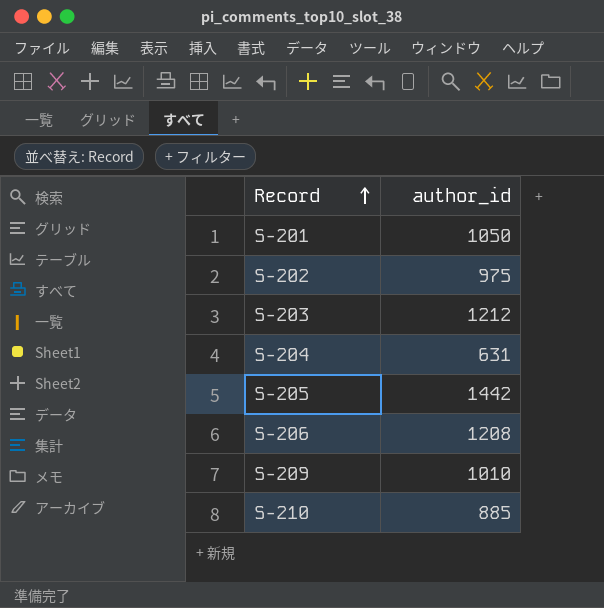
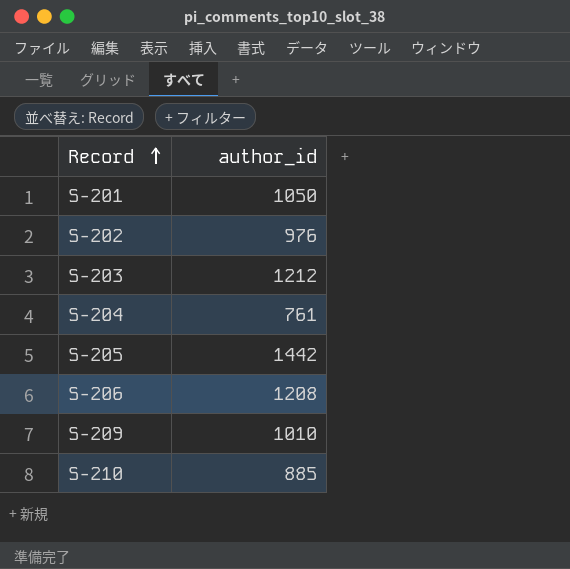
S-202 | author_id: 975 -> 976
S-204 | author_id: 631 -> 761

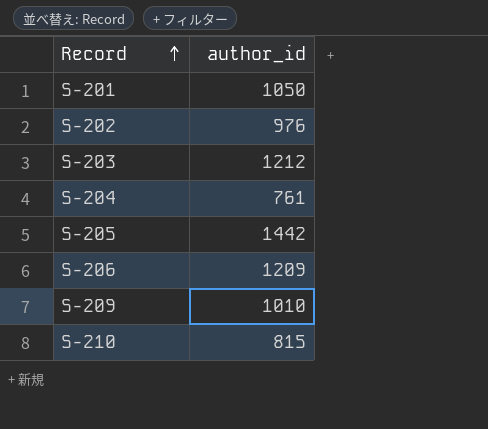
S-206 | author_id: 1208 -> 1209
S-210 | author_id: 885 -> 815

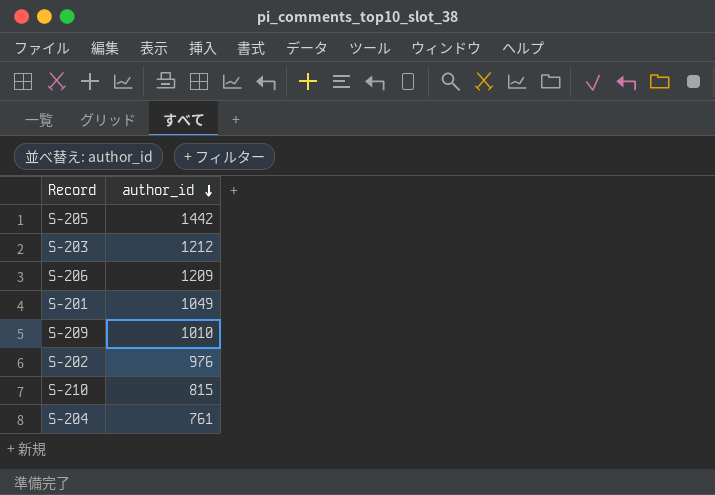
row order: Record ascending -> author_id descending
S-201 | author_id: 1050 -> 1049

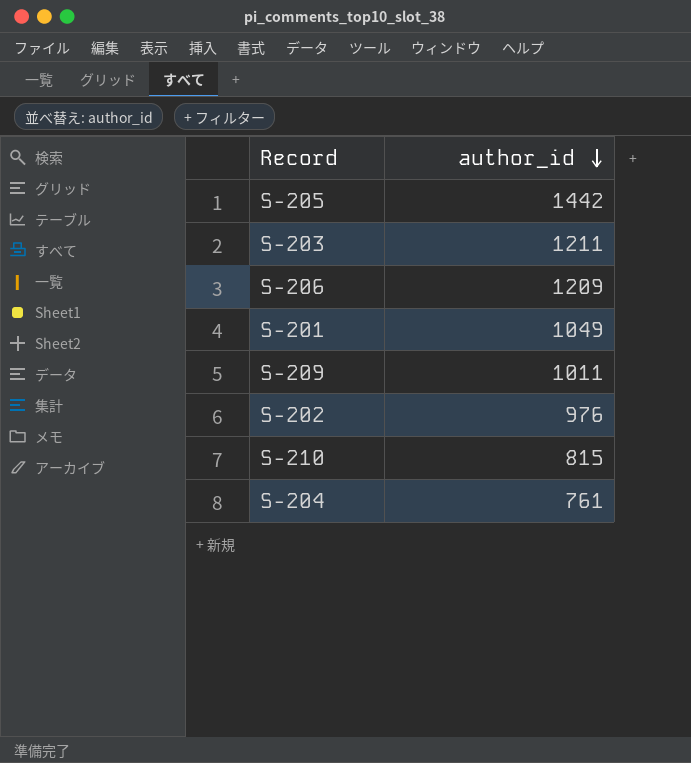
S-203 | author_id: 1212 -> 1211
S-209 | author_id: 1010 -> 1011

